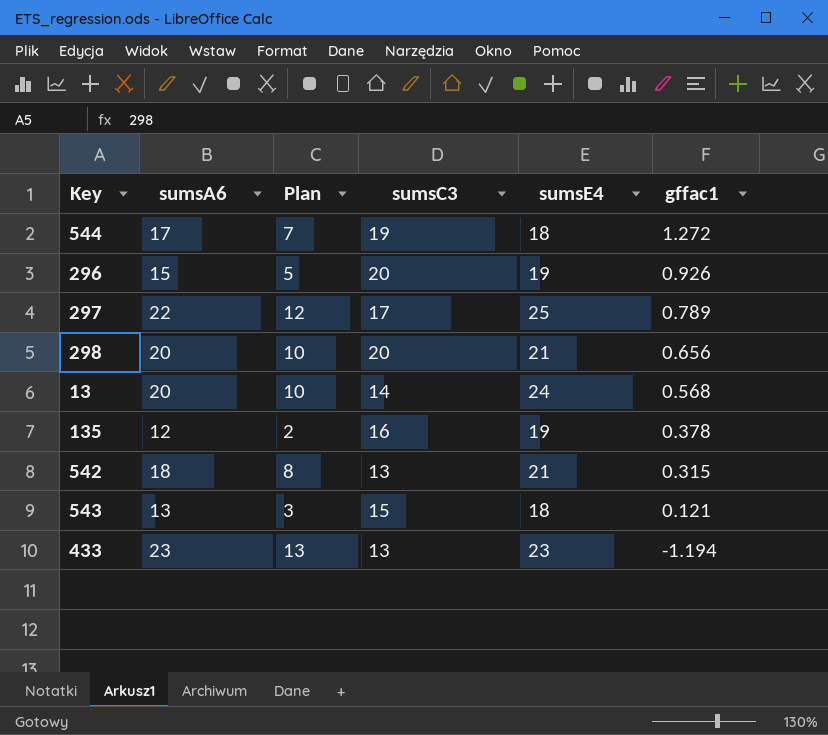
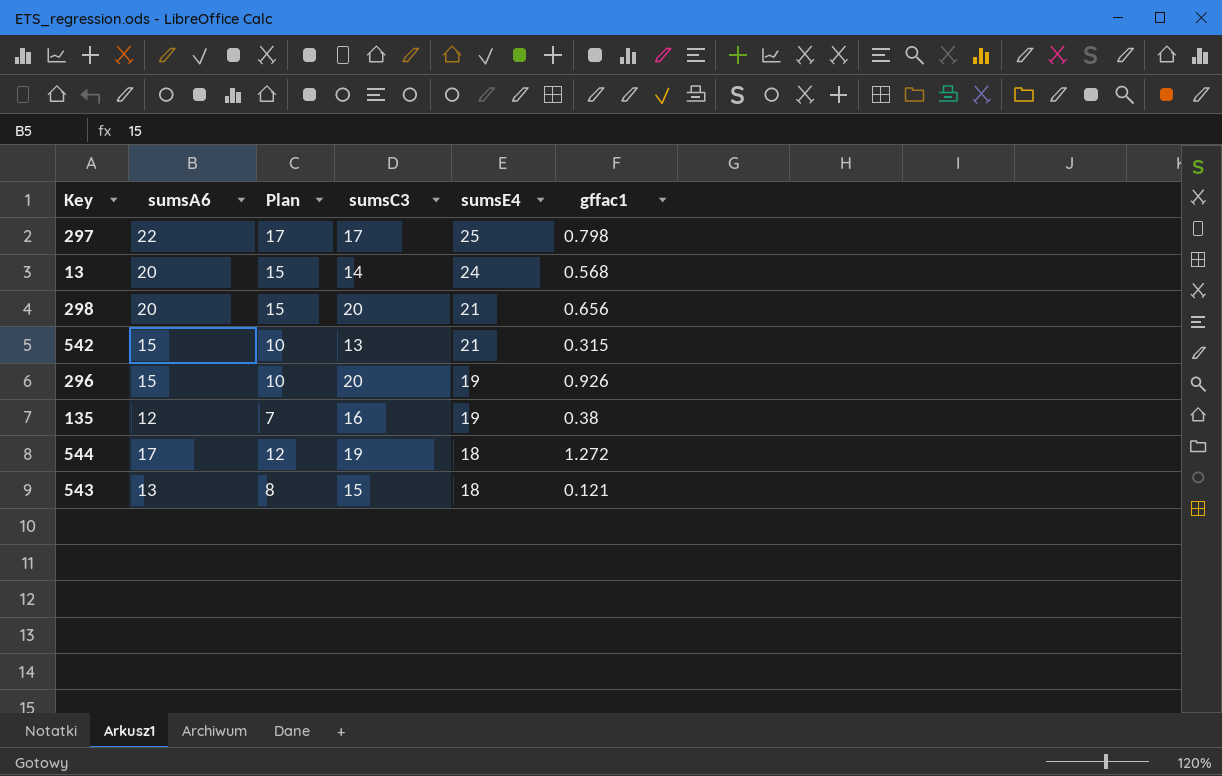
row order: gffac1 descending -> sumsE4 descending
column Plan | formula: [sumsA6] - 10 -> [sumsA6] - 5
row 433: 23 | 13 | 13 | 23 | -1.194 -> none
297 | gffac1: 0.789 -> 0.798
542 | sumsA6: 18 -> 15
135 | gffac1: 0.378 -> 0.38

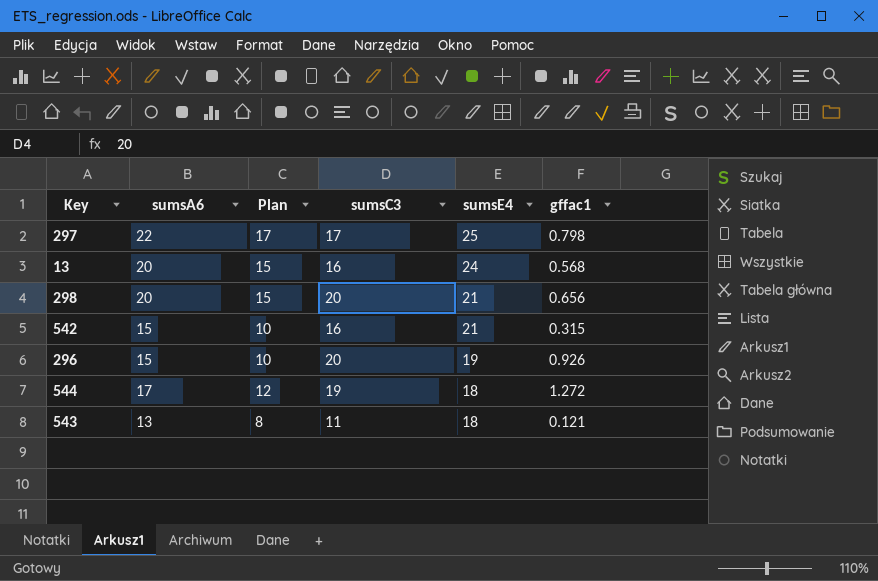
row 135: 12 | 7 | 16 | 19 | 0.38 -> none
13 | sumsC3: 14 -> 16
542 | sumsC3: 13 -> 16
543 | sumsC3: 15 -> 11

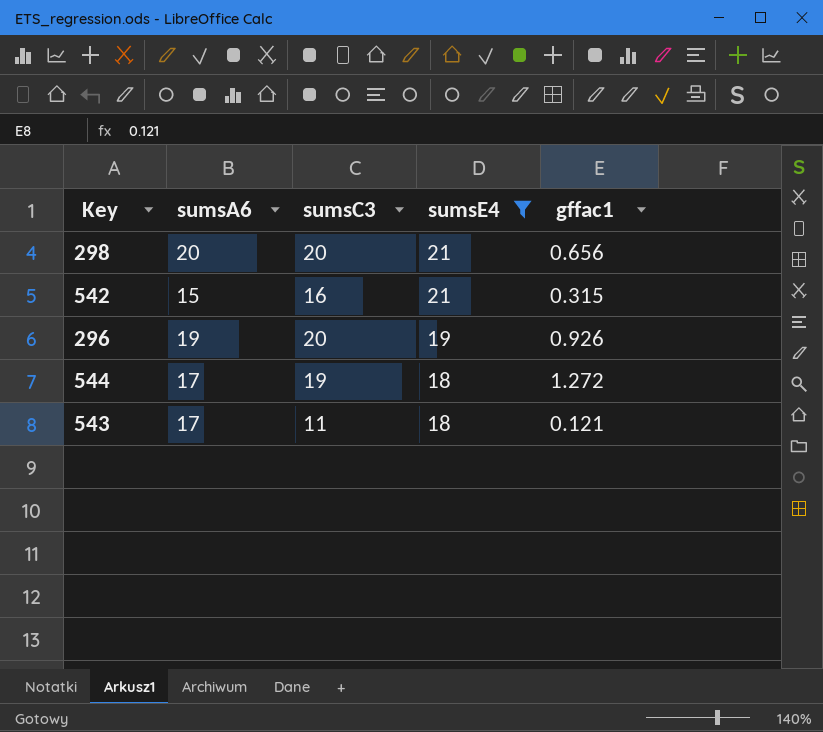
filter: none -> sumsE4 <= 21
column Plan | formula: [sumsA6] - 5 -> none
296 | sumsA6: 15 -> 19
543 | sumsA6: 13 -> 17

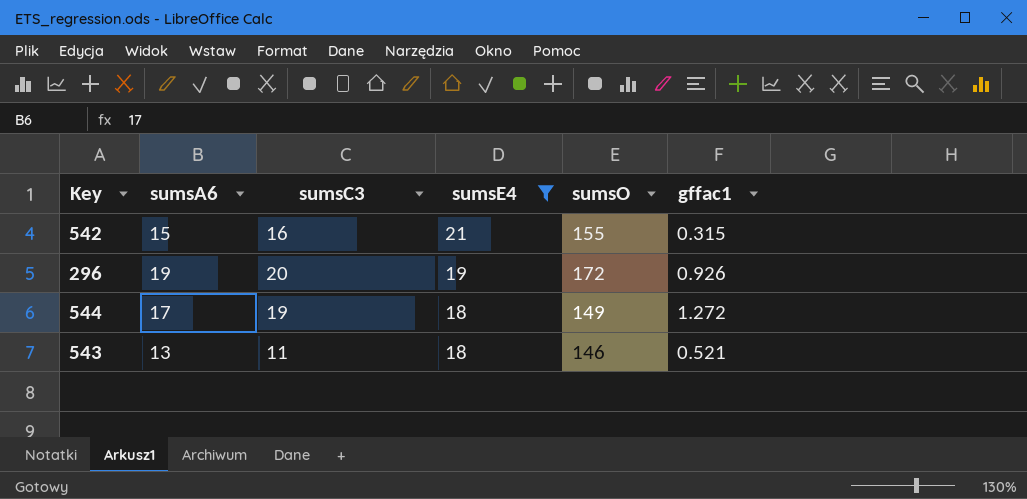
column sumsO | position: none -> 5
row 298: 20 | 20 | 21 | 0.656 -> none
543 | sumsA6: 17 -> 13
543 | gffac1: 0.121 -> 0.521

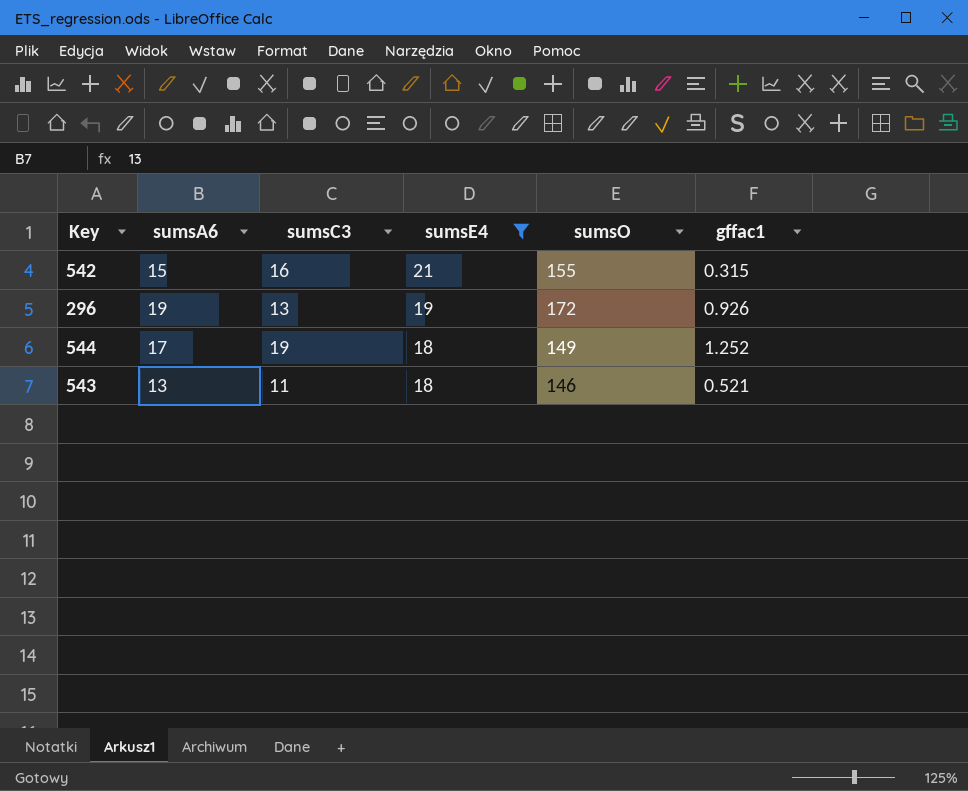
296 | sumsC3: 20 -> 13
544 | gffac1: 1.272 -> 1.252

